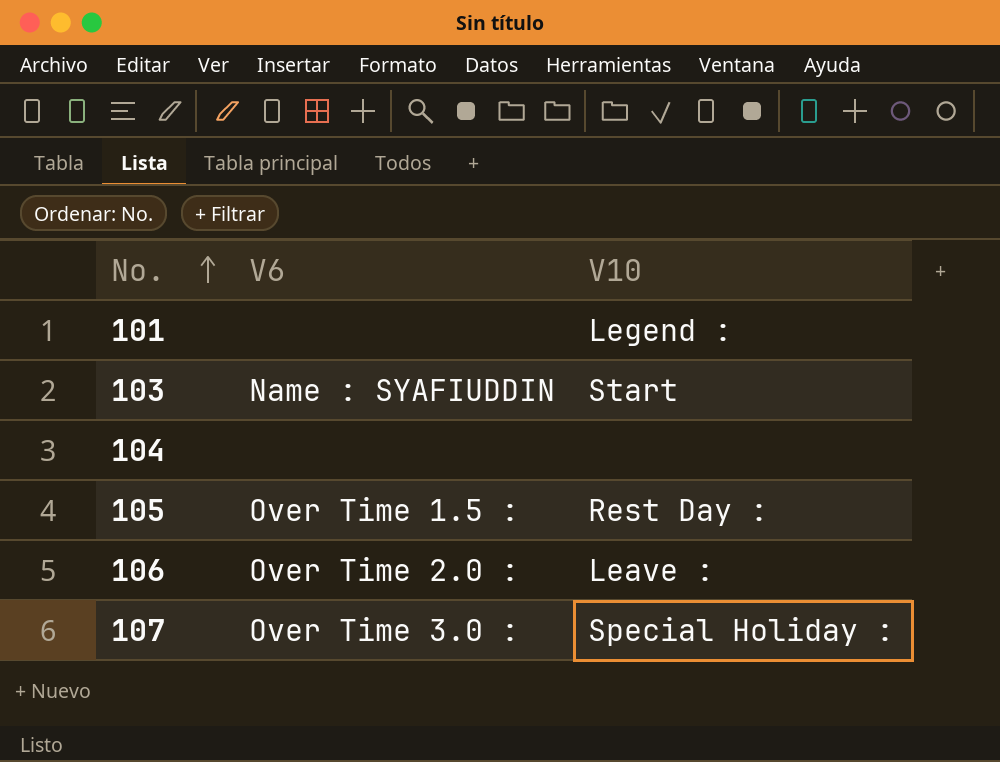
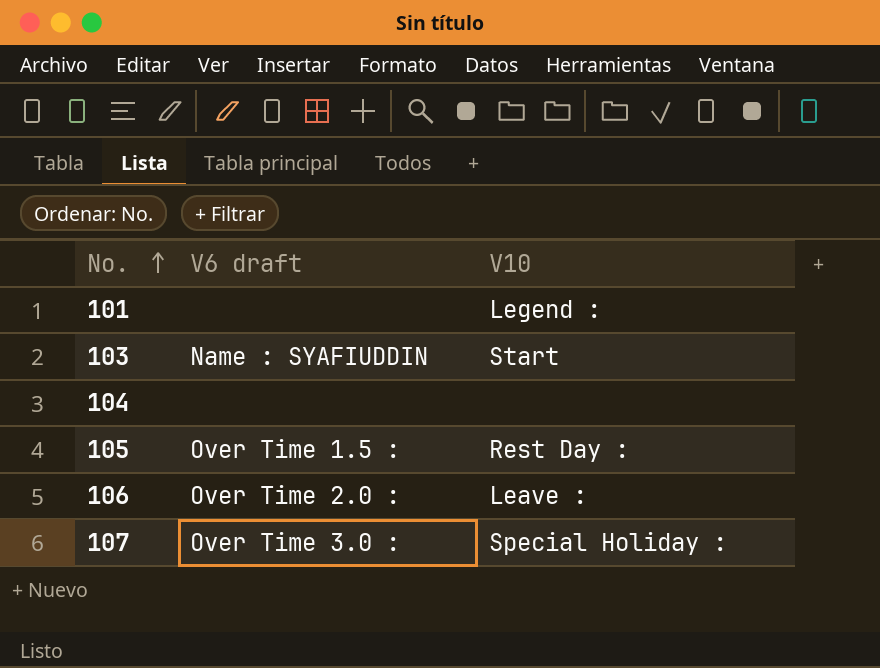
column name: V6 -> V6 draft

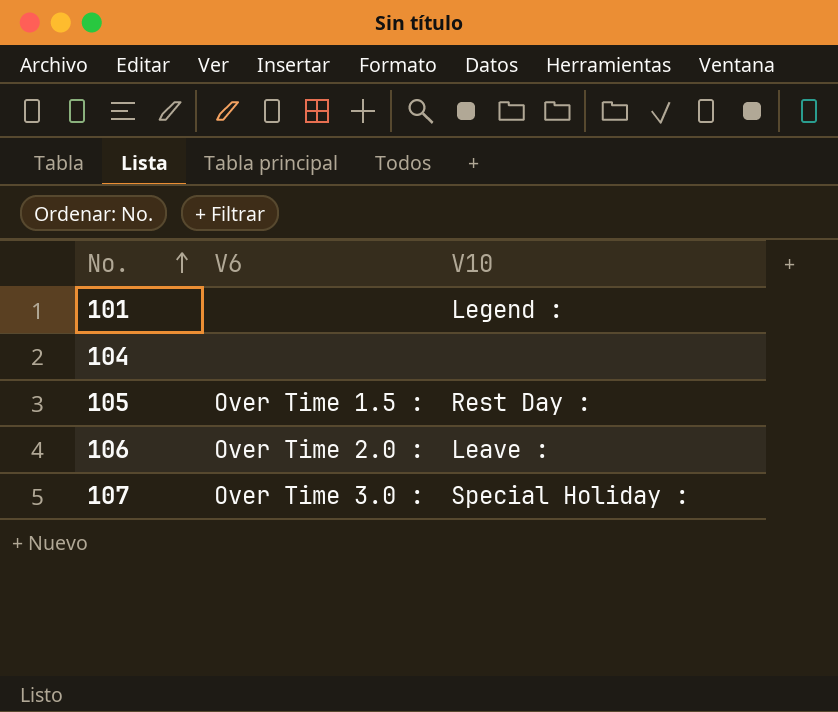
column name: V6 draft -> V6
row 103: Name : SYAFIUDDIN | Start -> none

